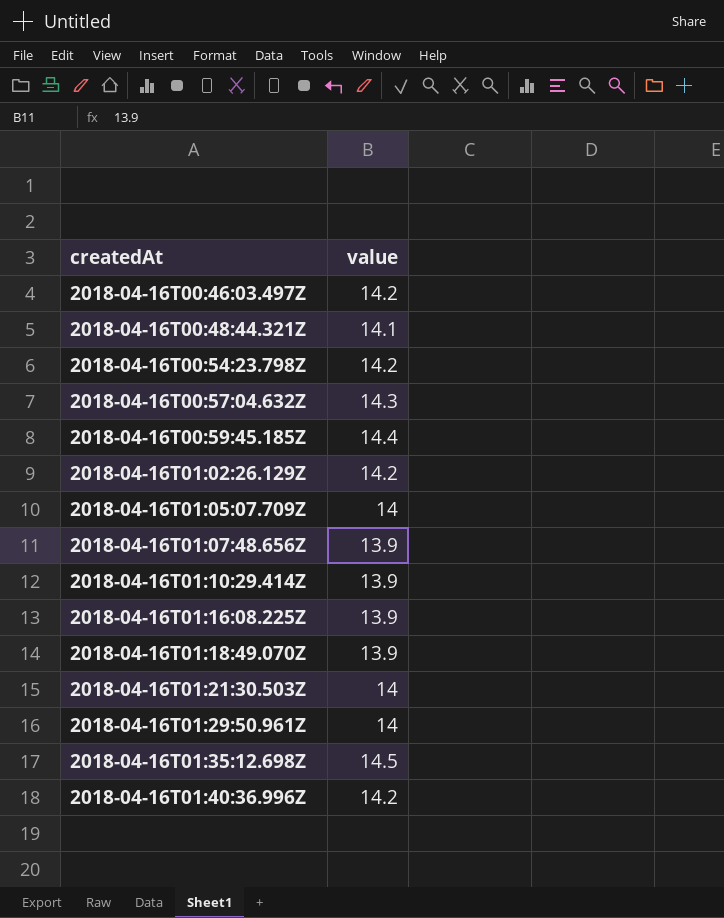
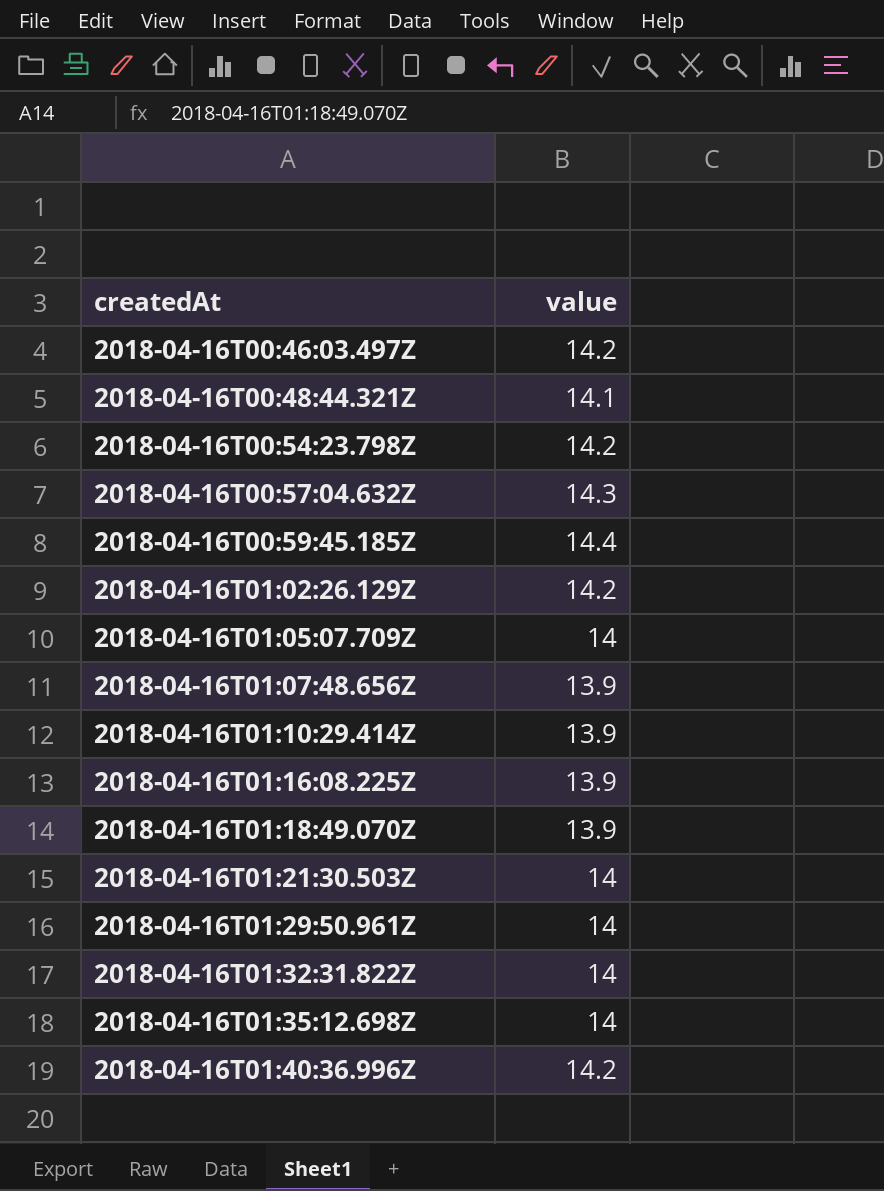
row 2018-04-16T01:32:31.822Z: none -> 14
2018-04-16T01:35:12.698Z | value: 14.5 -> 14

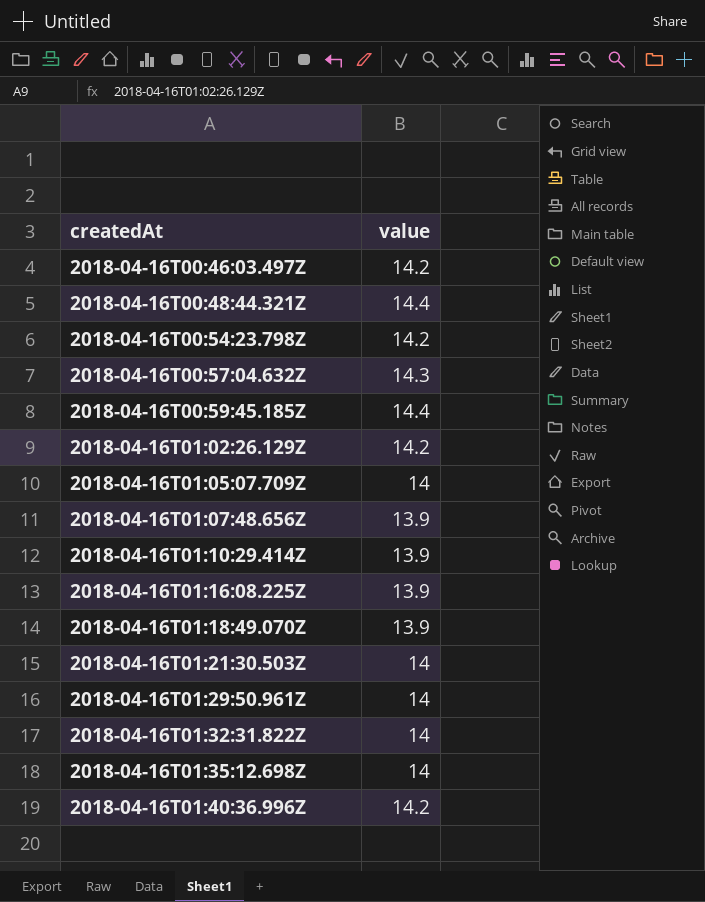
2018-04-16T00:48:44.321Z | value: 14.1 -> 14.4

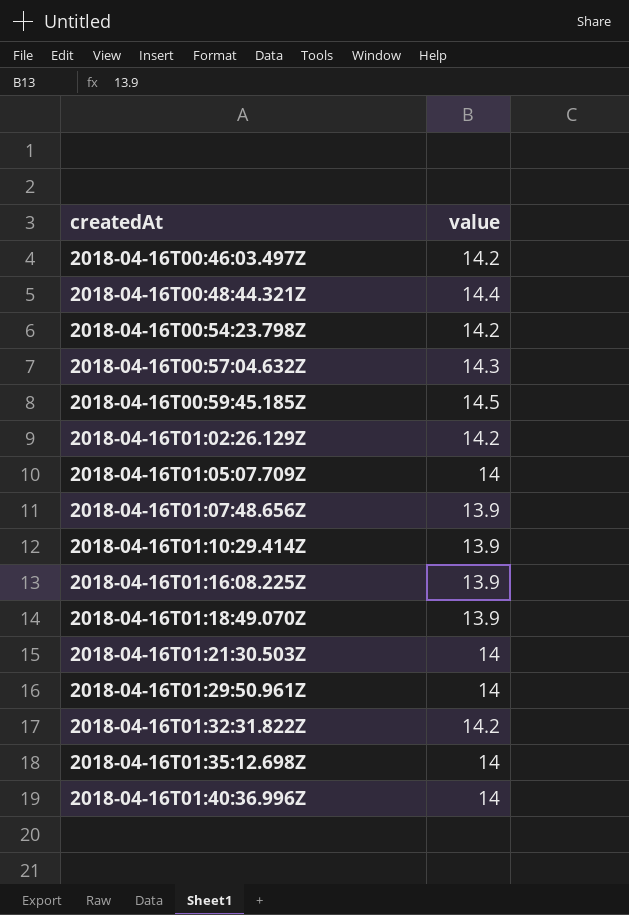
2018-04-16T00:59:45.185Z | value: 14.4 -> 14.5
2018-04-16T01:32:31.822Z | value: 14 -> 14.2
2018-04-16T01:40:36.996Z | value: 14.2 -> 14

